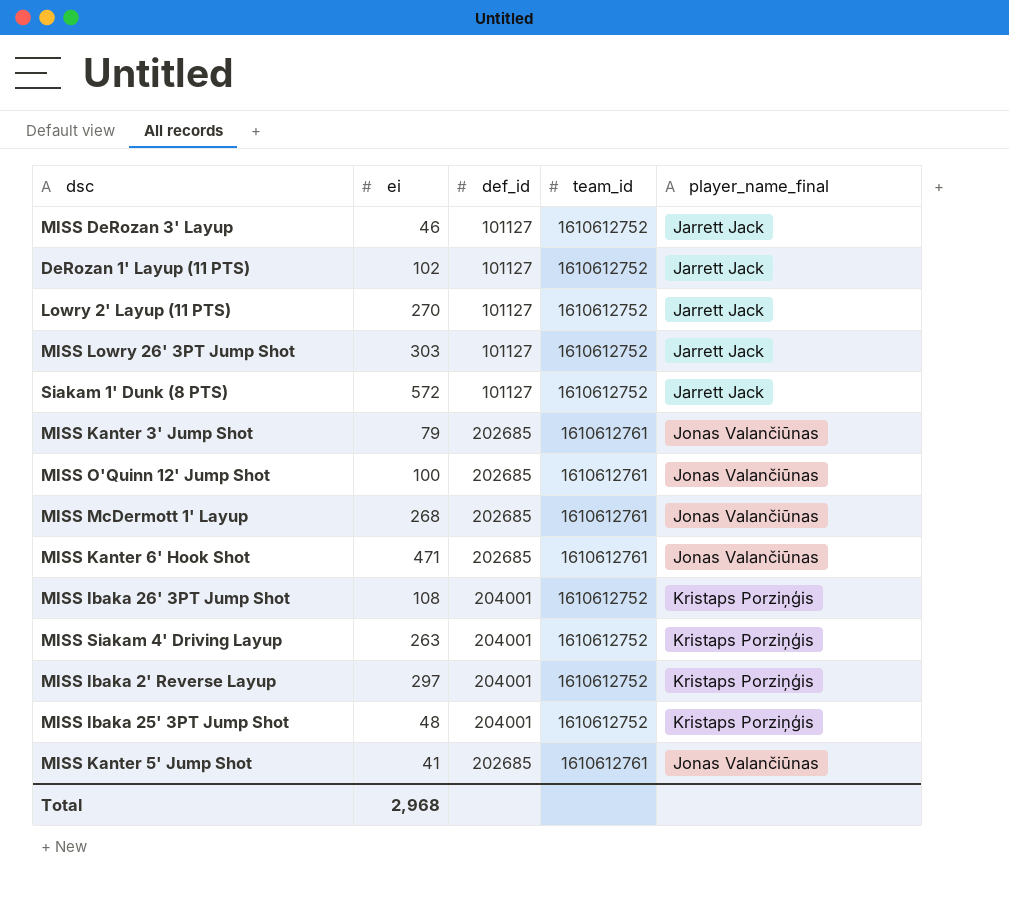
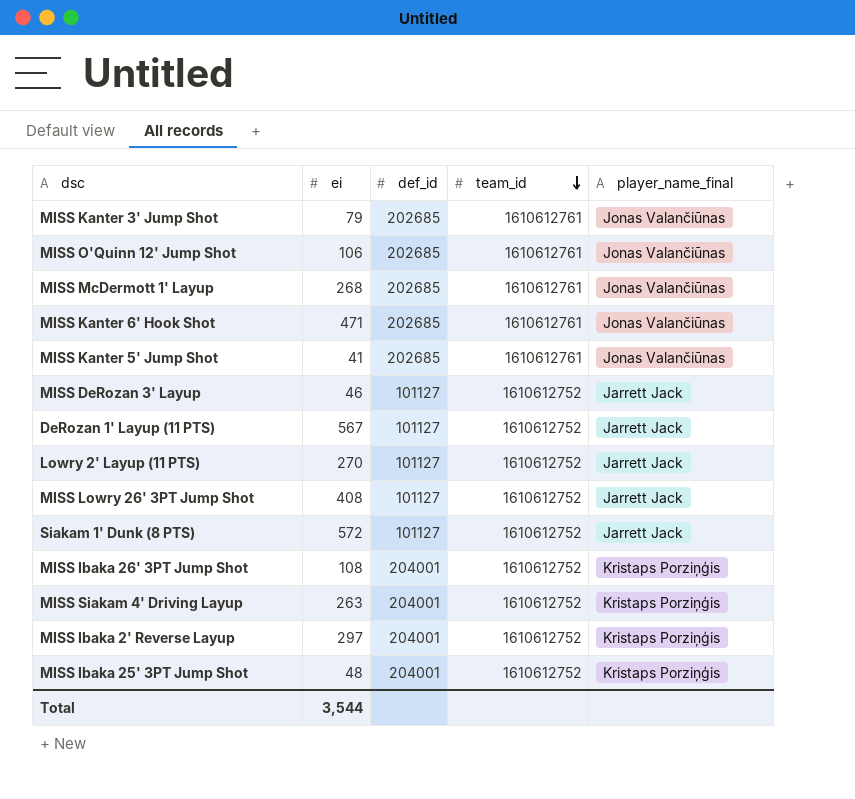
row order: none -> team_id descending
MISS O'Quinn 12' Jump Shot | ei: 100 -> 106
DeRozan 1' Layup (11 PTS) | ei: 102 -> 567
MISS Lowry 26' 3PT Jump Shot | ei: 303 -> 408
Total | ei: 2,968 -> 3,544

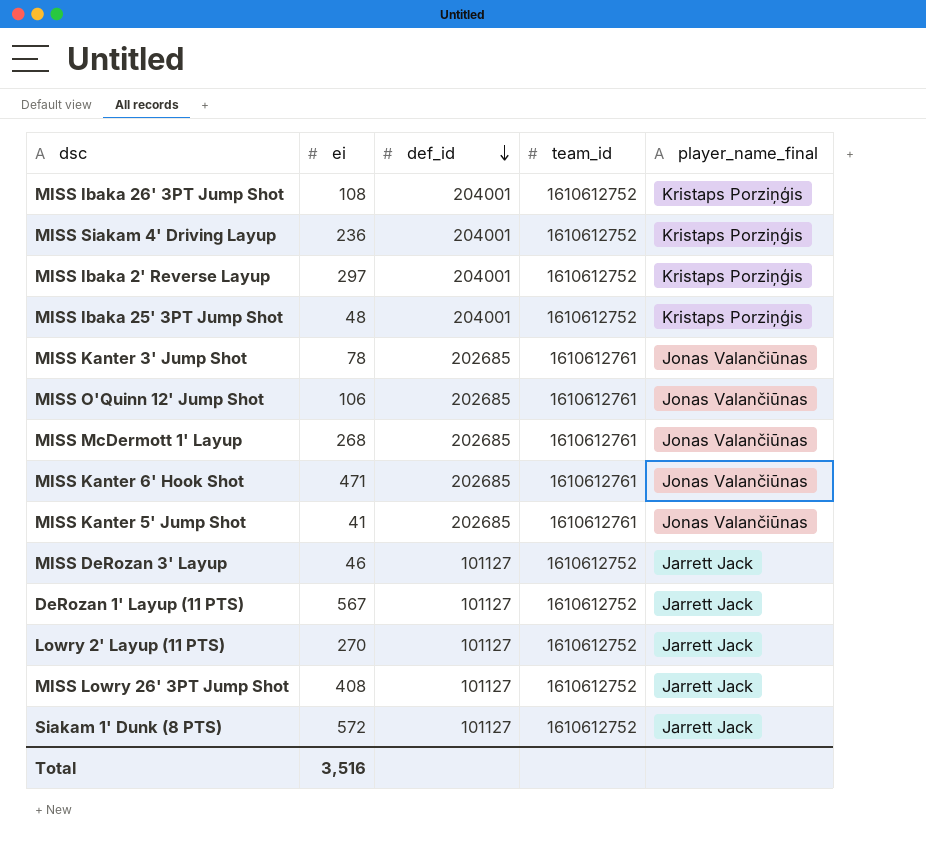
row order: team_id descending -> def_id descending
MISS Siakam 4' Driving Layup | ei: 263 -> 236
MISS Kanter 3' Jump Shot | ei: 79 -> 78
Total | ei: 3,544 -> 3,516

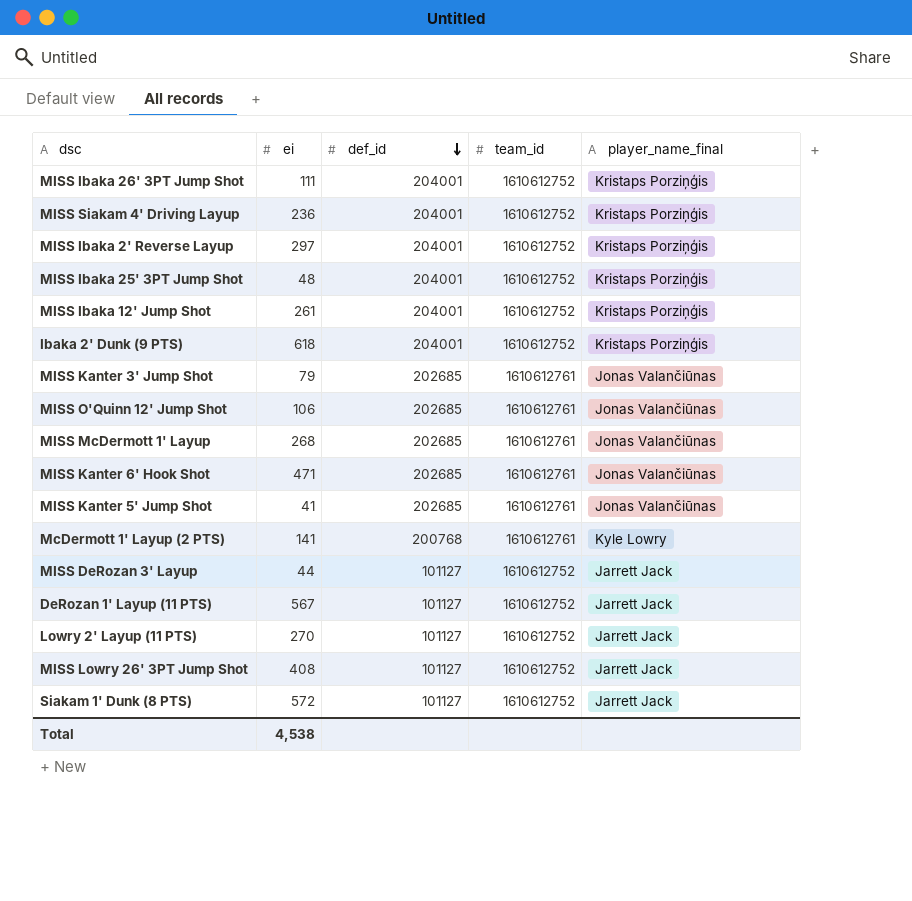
MISS Ibaka 26' 3PT Jump Shot | ei: 108 -> 111
row MISS Ibaka 12' Jump Shot: none -> 261 | 204001 | 1610612752 | Kristaps Porziņģis
row Ibaka 2' Dunk (9 PTS): none -> 618 | 204001 | 1610612752 | Kristaps Porziņģis
MISS Kanter 3' Jump Shot | ei: 78 -> 79
row McDermott 1' Layup (2 PTS): none -> 141 | 200768 | 1610612761 | Kyle Lowry
MISS DeRozan 3' Layup | ei: 46 -> 44
Total | ei: 3,516 -> 4,538

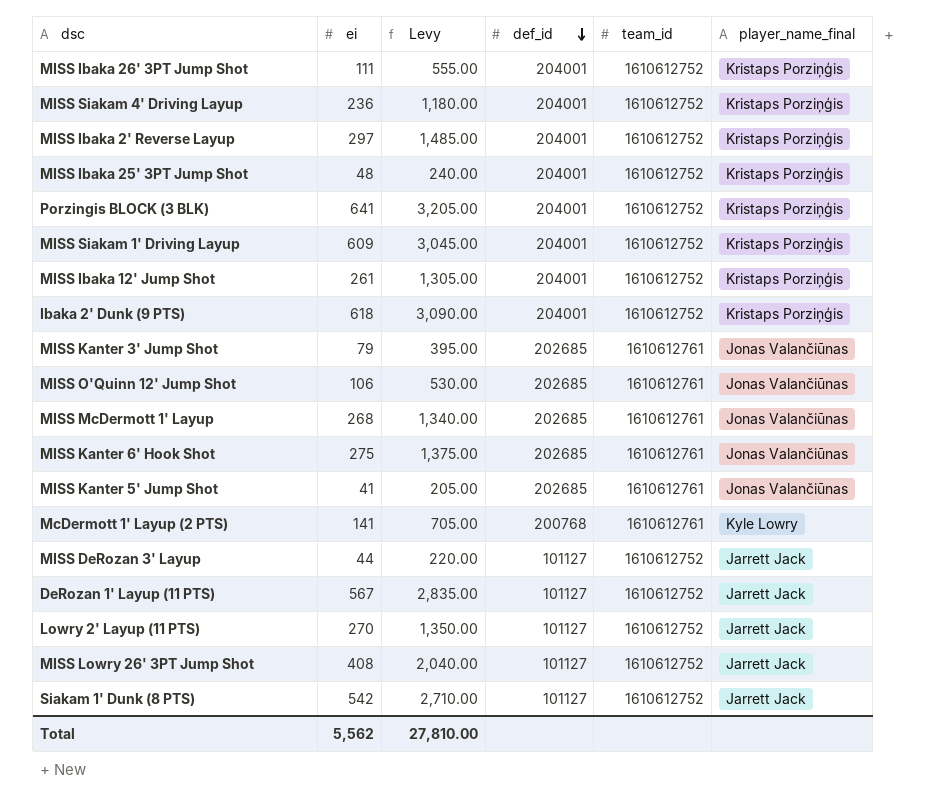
column Levy | formula: none -> [ei] * 5
row Porzingis BLOCK (3 BLK): none -> 641 | 3,205.00 | 204001 | 1610612752 | Kristaps Porziņģis
row MISS Siakam 1' Driving Layup: none -> 609 | 3,045.00 | 204001 | 1610612752 | Kristaps Porziņģis
MISS Kanter 6' Hook Shot | ei: 471 -> 275
Siakam 1' Dunk (8 PTS) | ei: 572 -> 542
Total | ei: 4,538 -> 5,562

